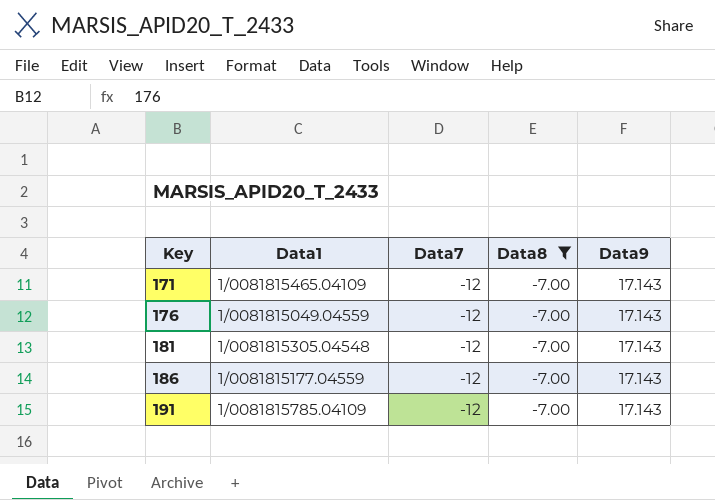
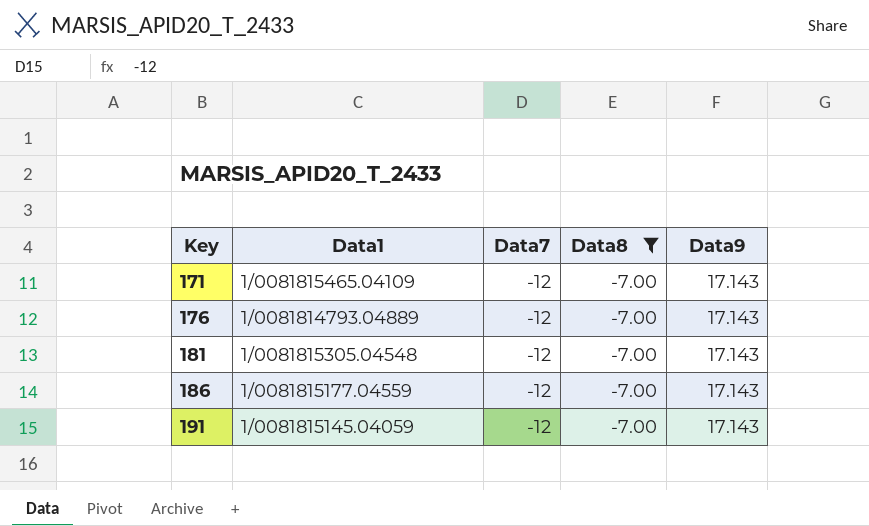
176 | Data1: 1/0081815049.04559 -> 1/0081814793.04889
191 | Data1: 1/0081815785.04109 -> 1/0081815145.04059

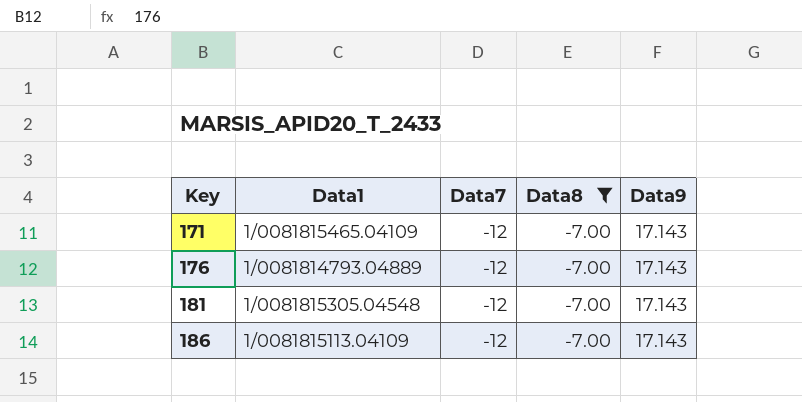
row 191: 1/0081815145.04059 | -12 | -7.00 | 17.143 -> none
186 | Data1: 1/0081815177.04559 -> 1/0081815113.04109

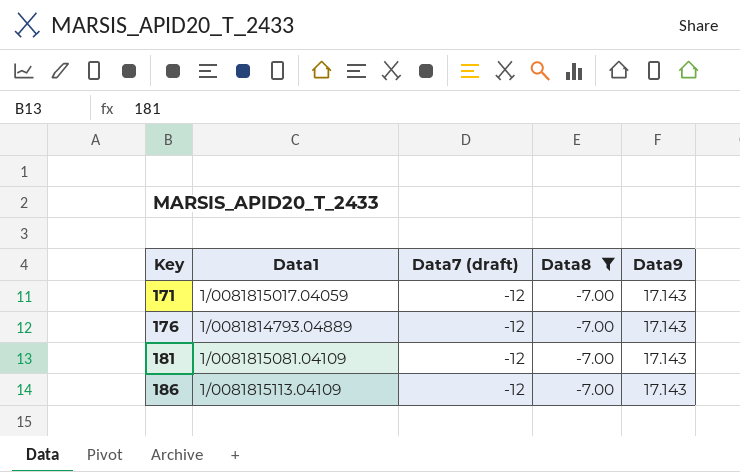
column name: Data7 -> Data7 (draft)
171 | Data1: 1/0081815465.04109 -> 1/0081815017.04059
181 | Data1: 1/0081815305.04548 -> 1/0081815081.04109

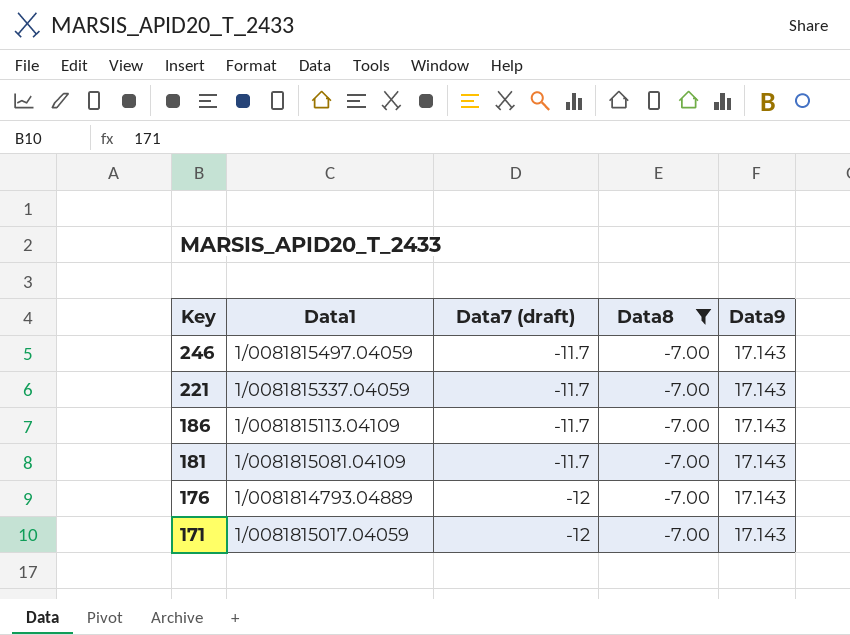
row order: Key ascending -> Key descending
row 246: none -> 1/0081815497.04059 | -11.7 | -7.00 | 17.143
row 221: none -> 1/0081815337.04059 | -11.7 | -7.00 | 17.143
186 | Data7 (draft): -12 -> -11.7
181 | Data7 (draft): -12 -> -11.7

